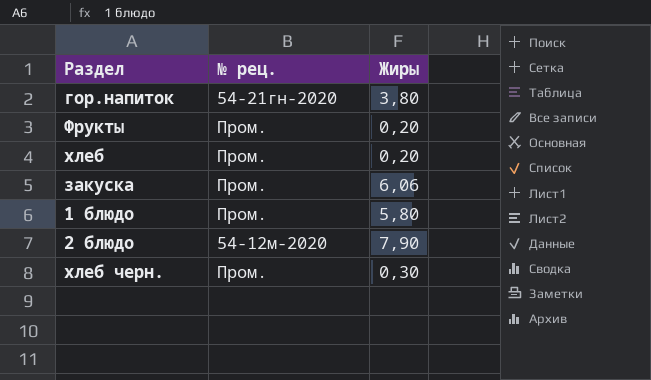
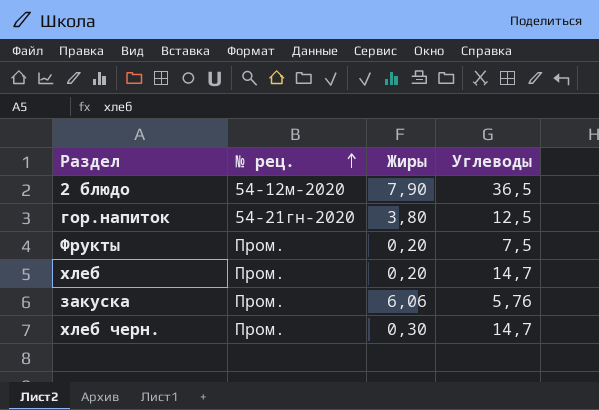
row order: none -> № рец. ascending
column Углеводы | position: none -> 4
row 1 блюдо: Пром. | 5,80 -> none

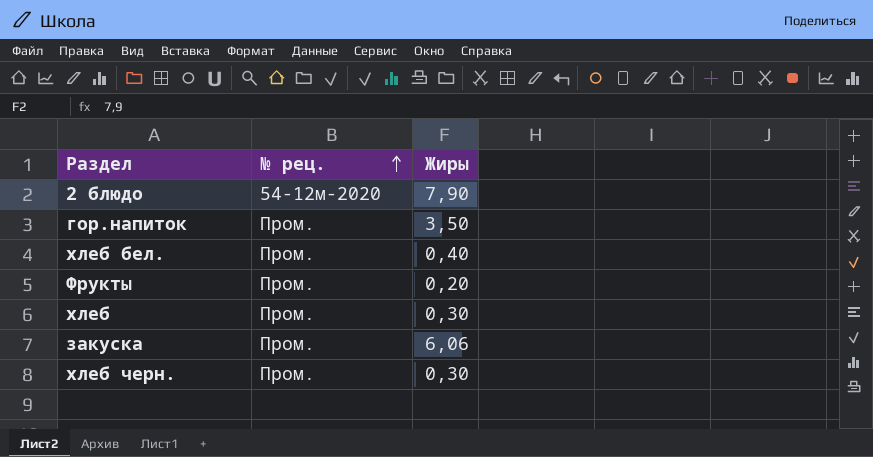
column Углеводы | position: 4 -> none
гор.напиток | № рец.: 54-21гн-2020 -> Пром.
гор.напиток | Жиры: 3,80 -> 3,50
row хлеб бел.: none -> Пром. | 0,40
хлеб | Жиры: 0,20 -> 0,30

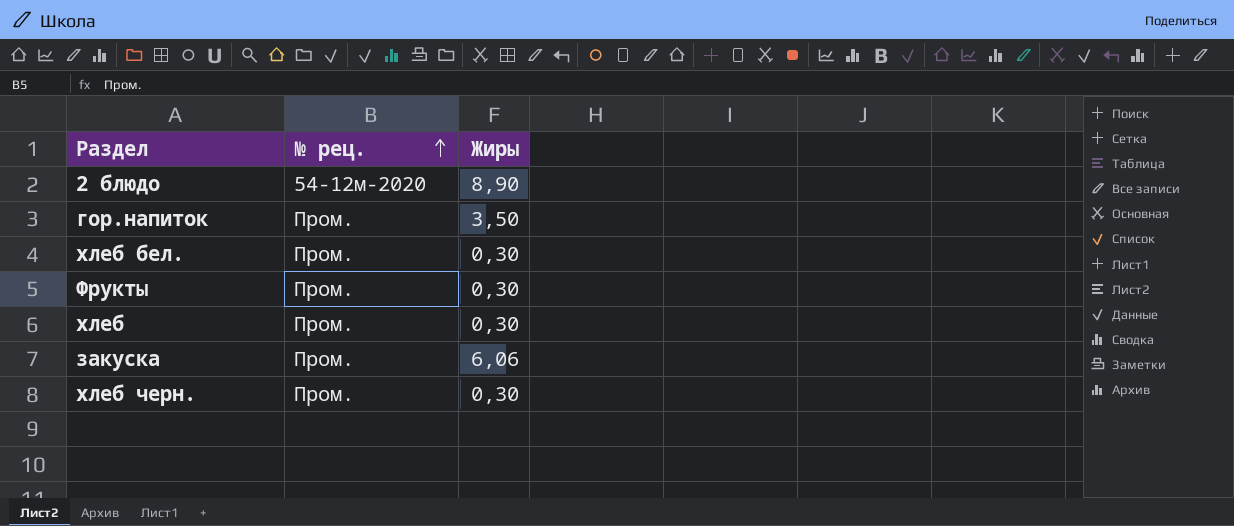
2 блюдо | Жиры: 7,90 -> 8,90
хлеб бел. | Жиры: 0,40 -> 0,30
Фрукты | Жиры: 0,20 -> 0,30

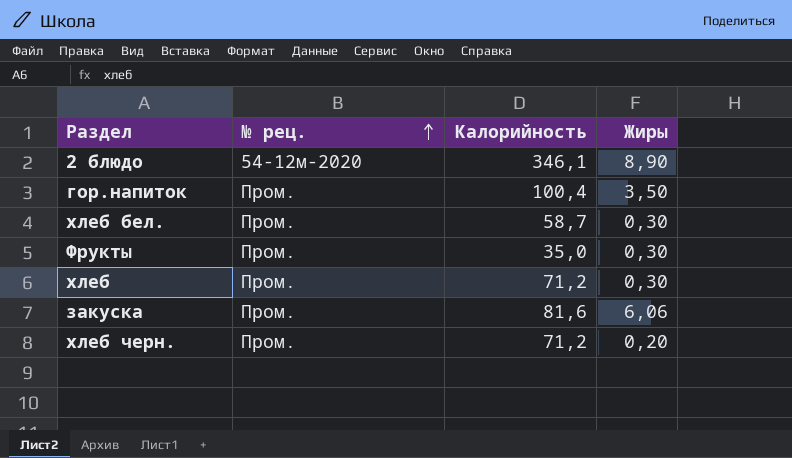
column Калорийность | position: none -> 3
хлеб черн. | Жиры: 0,30 -> 0,20

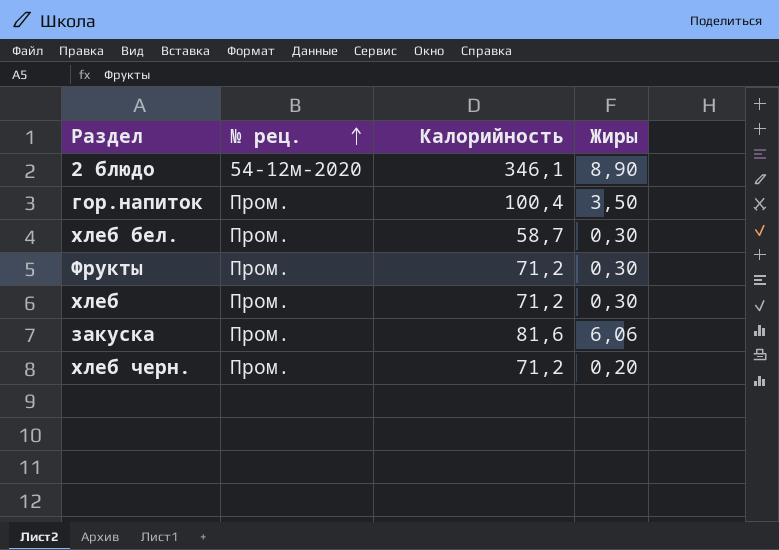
Фрукты | Калорийность: 35,0 -> 71,2

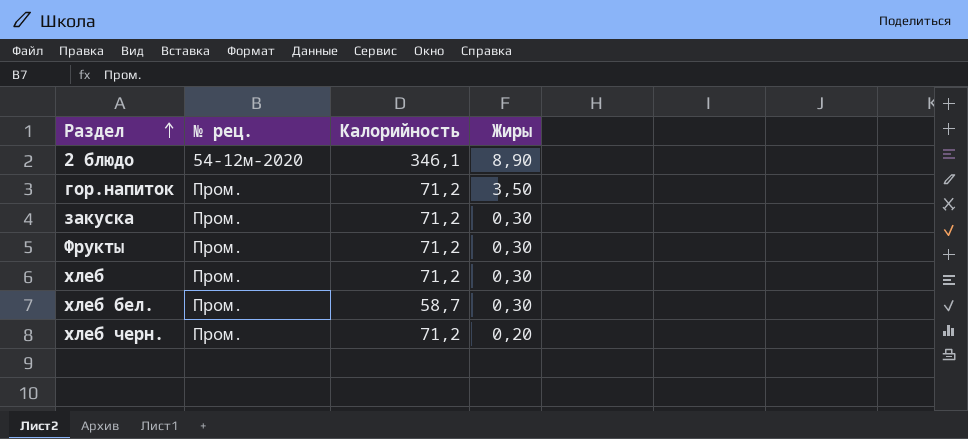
row order: № рец. ascending -> Раздел ascending
гор.напиток | Калорийность: 100,4 -> 71,2
закуска | Калорийность: 81,6 -> 71,2
закуска | Жиры: 6,06 -> 0,30

